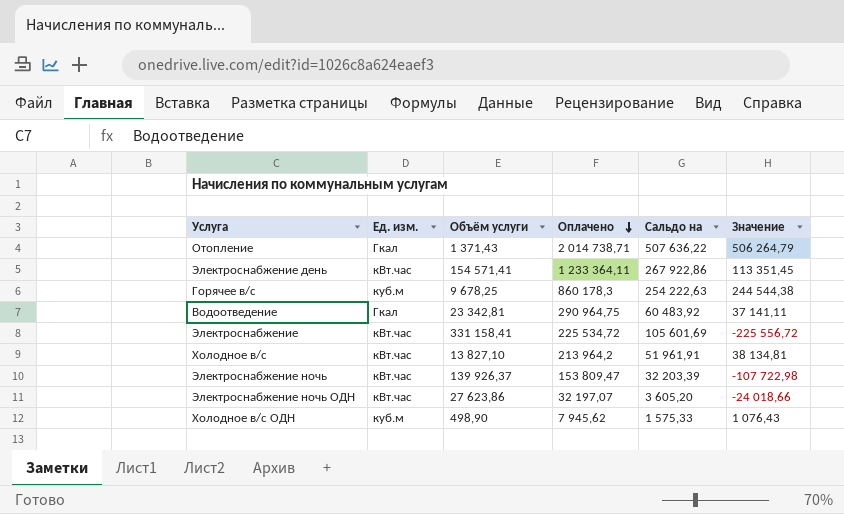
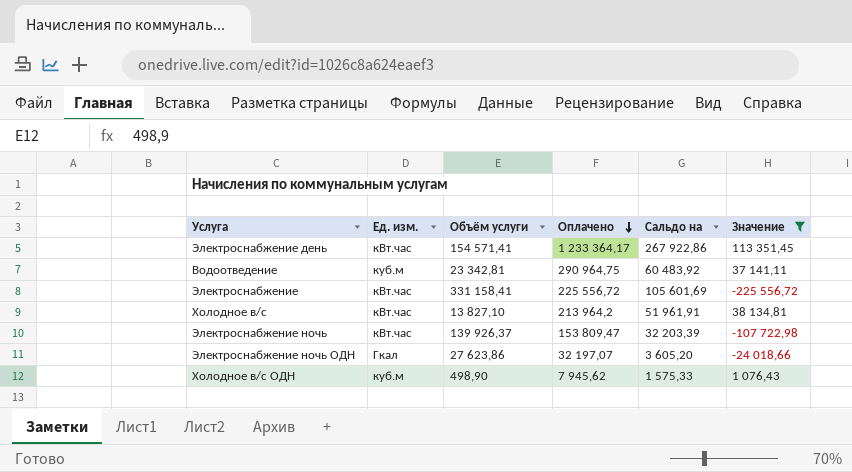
filter: none -> Значение <= 113 351,45
Электроснабжение день | Оплачено: 1 233 364,11 -> 1 233 364,17
Водоотведение | Ед. изм.: Гкал -> куб.м
Электроснабжение | Оплачено: 225 534,72 -> 225 556,72
Электроснабжение ночь ОДН | Ед. изм.: кВт.час -> Гкал

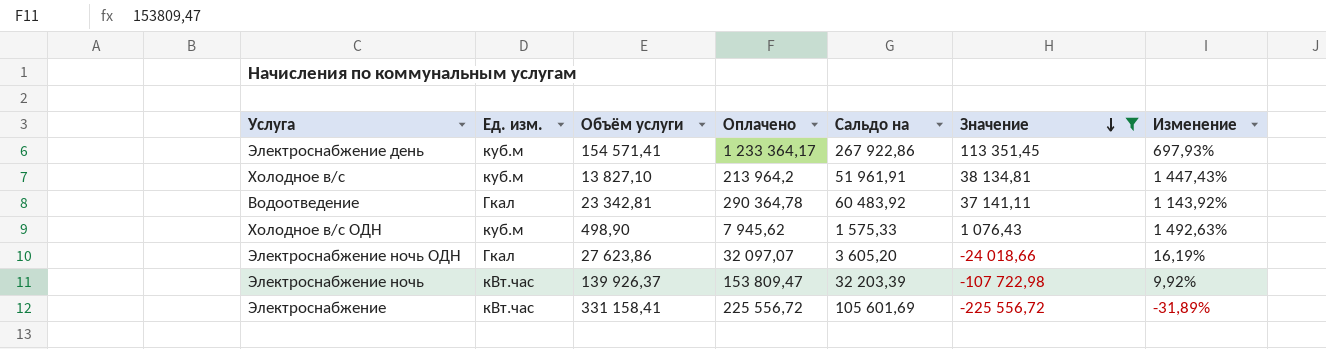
row order: Оплачено descending -> Значение descending
column Изменение | formula: none -> ([Оплачено] - [Объём услуги]) / [Объём услуги]
Электроснабжение день | Ед. изм.: кВт.час -> куб.м
Холодное в/с | Ед. изм.: кВт.час -> куб.м
Водоотведение | Ед. изм.: куб.м -> Гкал
Водоотведение | Оплачено: 290 964,75 -> 290 364,78
Электроснабжение ночь ОДН | Оплачено: 32 197,07 -> 32 097,07

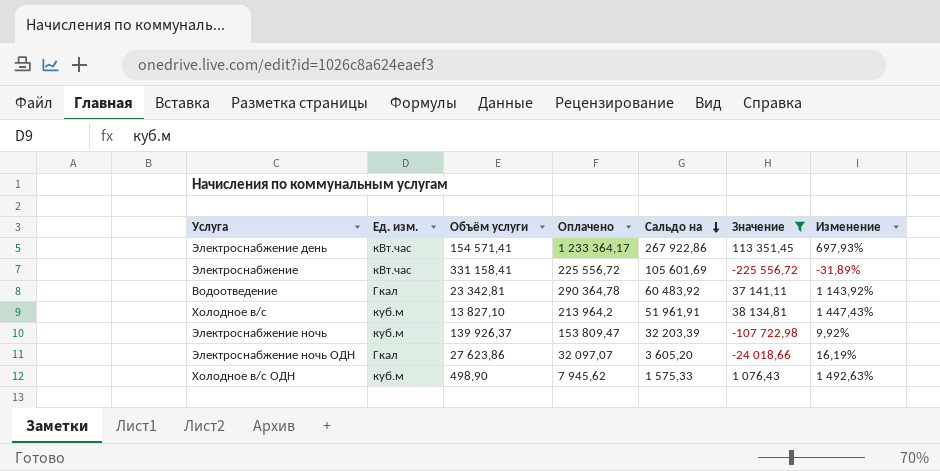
row order: Значение descending -> Сальдо на descending
Электроснабжение день | Ед. изм.: куб.м -> кВт.час
Электроснабжение ночь | Ед. изм.: кВт.час -> куб.м

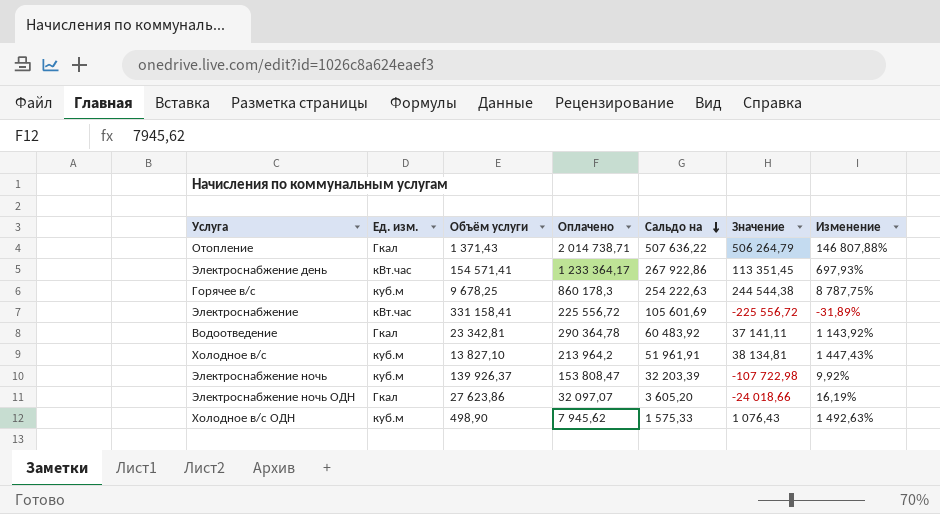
filter: Значение <= 113 351,45 -> none
Электроснабжение ночь | Оплачено: 153 809,47 -> 153 808,47

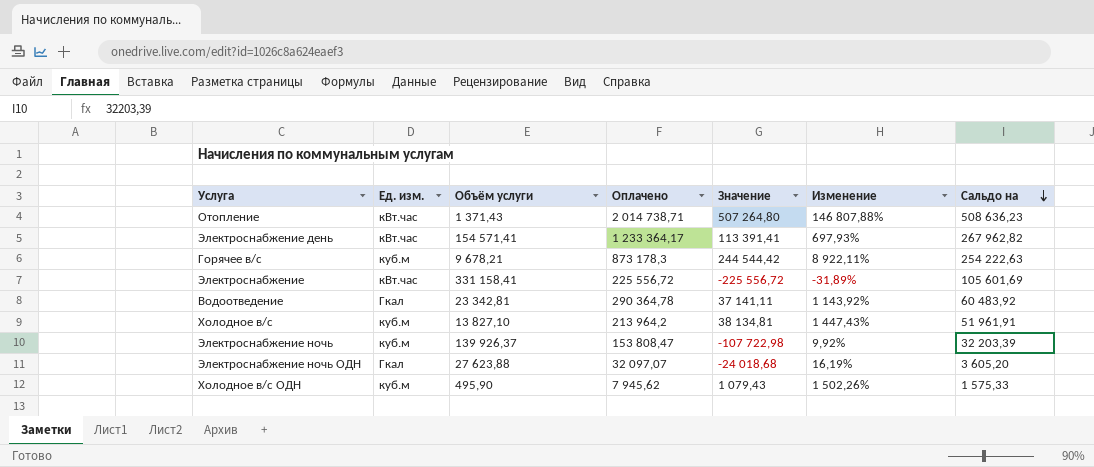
column Сальдо на | position: 5 -> 7
Отопление | Ед. изм.: Гкал -> кВт.час
Отопление | Значение: 506 264,79 -> 507 264,80
Отопление | Сальдо на: 507 636,22 -> 508 636,23
Электроснабжение день | Значение: 113 351,45 -> 113 391,41
Электроснабжение день | Сальдо на: 267 922,86 -> 267 962,82
Горячее в/с | Объём услуги: 9 678,25 -> 9 678,21
Горячее в/с | Оплачено: 860 178,3 -> 873 178,3
Горячее в/с | Значение: 244 544,38 -> 244 544,42
Горячее в/с | Изменение: 8 787,75% -> 8 922,11%
Электроснабжение ночь ОДН | Объём услуги: 27 623,86 -> 27 623,88
Электроснабжение ночь ОДН | Значение: -24 018,66 -> -24 018,68
Холодное в/с ОДН | Объём услуги: 498,90 -> 495,90
Холодное в/с ОДН | Значение: 1 076,43 -> 1 079,43
Холодное в/с ОДН | Изменение: 1 492,63% -> 1 502,26%

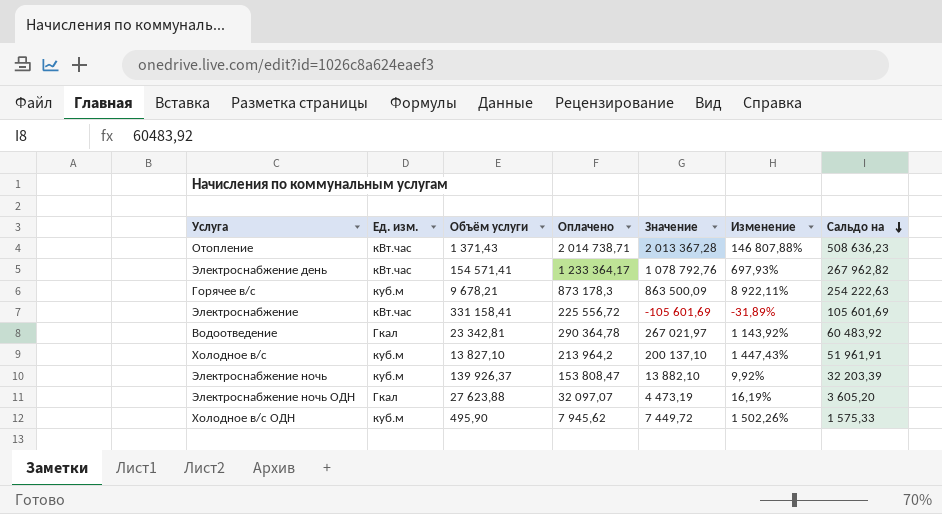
column Значение | formula: [Сальдо на] - [Объём услуги] -> [Оплачено] - [Объём услуги]

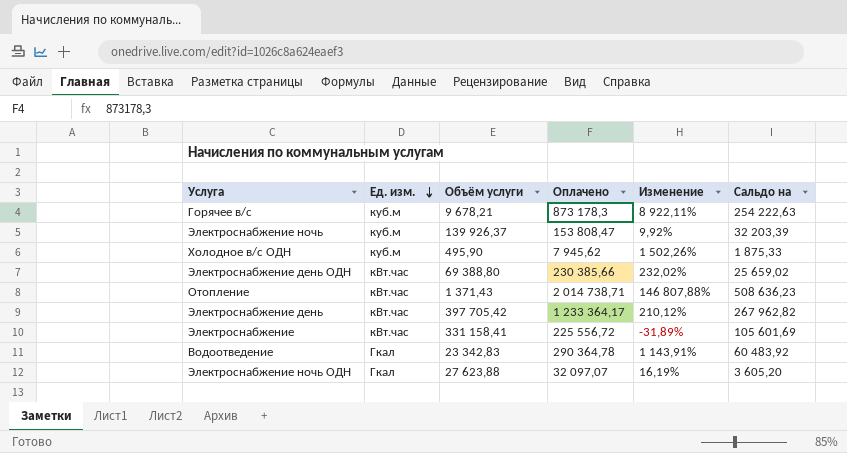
row order: Сальдо на descending -> Ед. изм. descending
column Значение | formula: [Оплачено] - [Объём услуги] -> none
row Холодное в/с: куб.м | 13 827,10 | 213 964,2 | 200 137,10 | 1 447,43% | 51 961,91 -> none
Холодное в/с ОДН | Сальдо на: 1 575,33 -> 1 875,33
row Электроснабжение день ОДН: none -> кВт.час | 69 388,80 | 230 385,66 | 232,02% | 25 659,02
Электроснабжение день | Объём услуги: 154 571,41 -> 397 705,42
Электроснабжение день | Изменение: 697,93% -> 210,12%
Водоотведение | Объём услуги: 23 342,81 -> 23 342,83
Водоотведение | Изменение: 1 143,92% -> 1 143,91%

